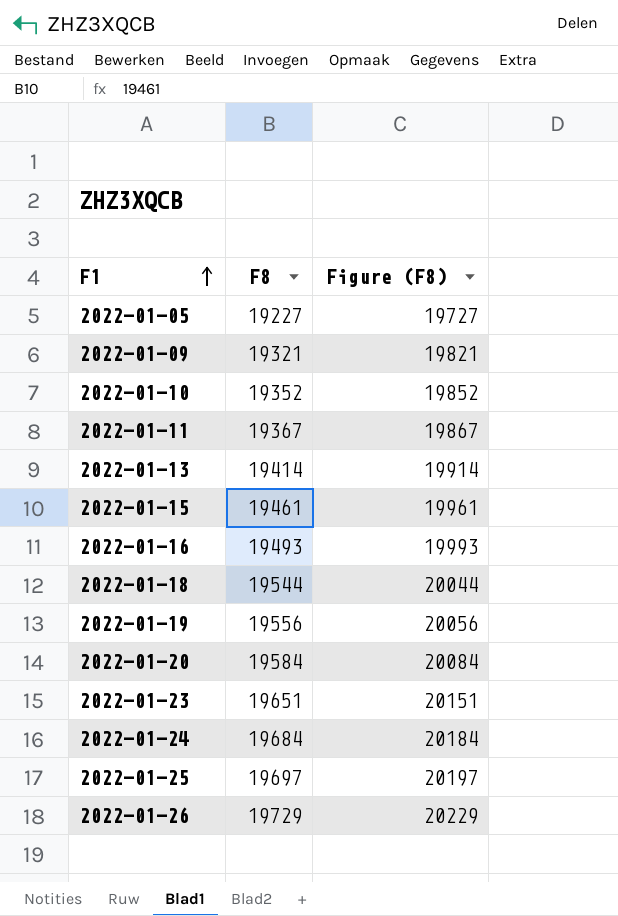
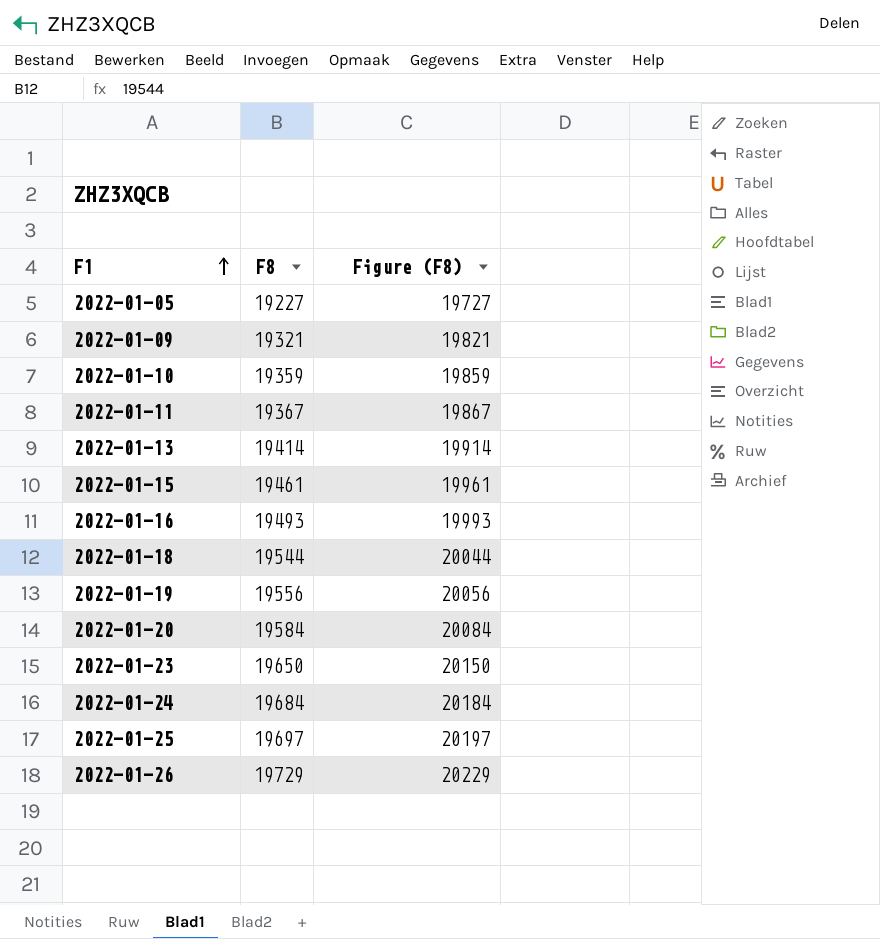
2022-01-10 | F8: 19352 -> 19359
2022-01-10 | Figure (F8): 19852 -> 19859
2022-01-23 | F8: 19651 -> 19650
2022-01-23 | Figure (F8): 20151 -> 20150

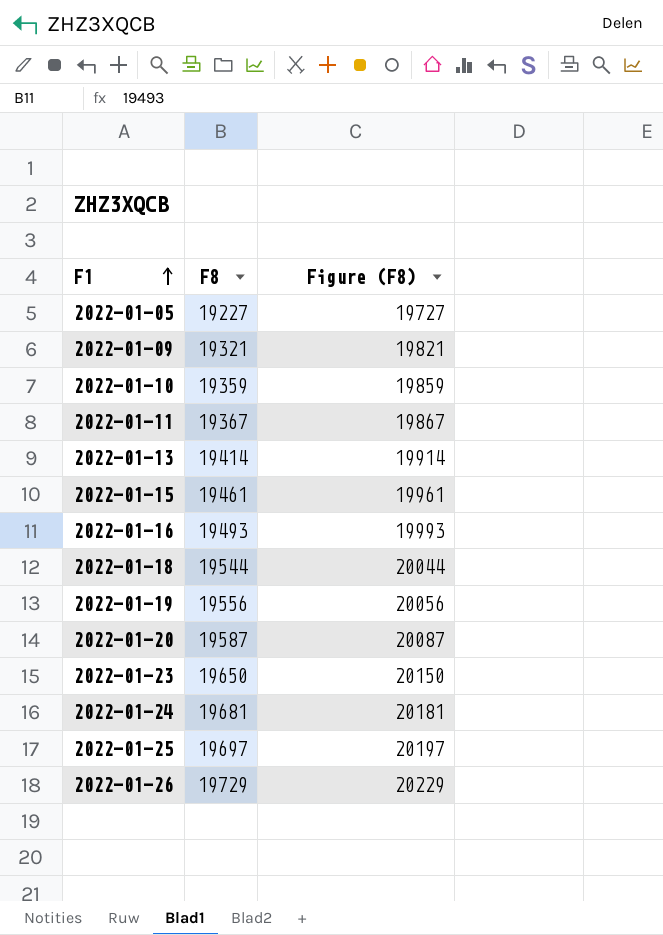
2022-01-20 | F8: 19584 -> 19587
2022-01-20 | Figure (F8): 20084 -> 20087
2022-01-24 | F8: 19684 -> 19681
2022-01-24 | Figure (F8): 20184 -> 20181

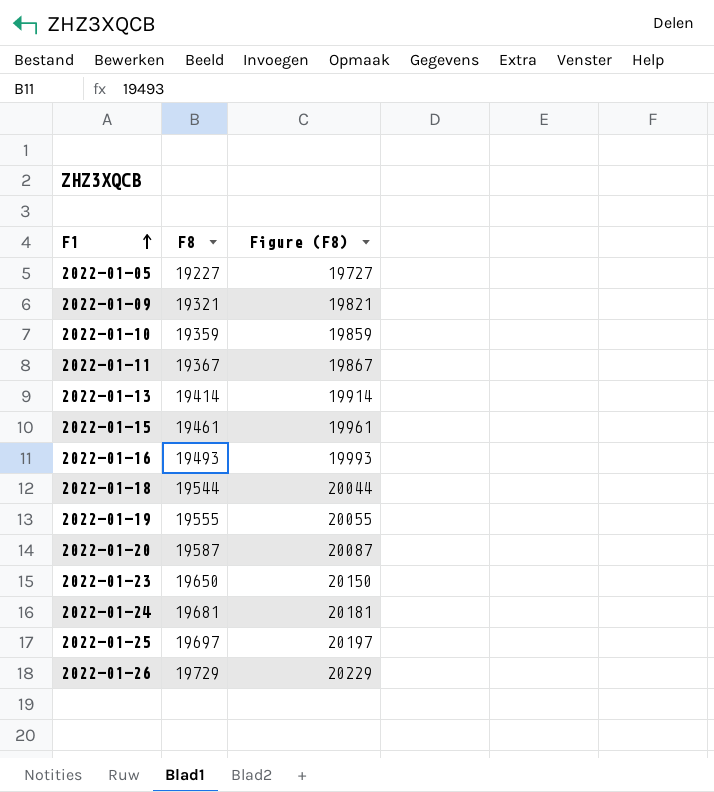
2022-01-19 | F8: 19556 -> 19555
2022-01-19 | Figure (F8): 20056 -> 20055

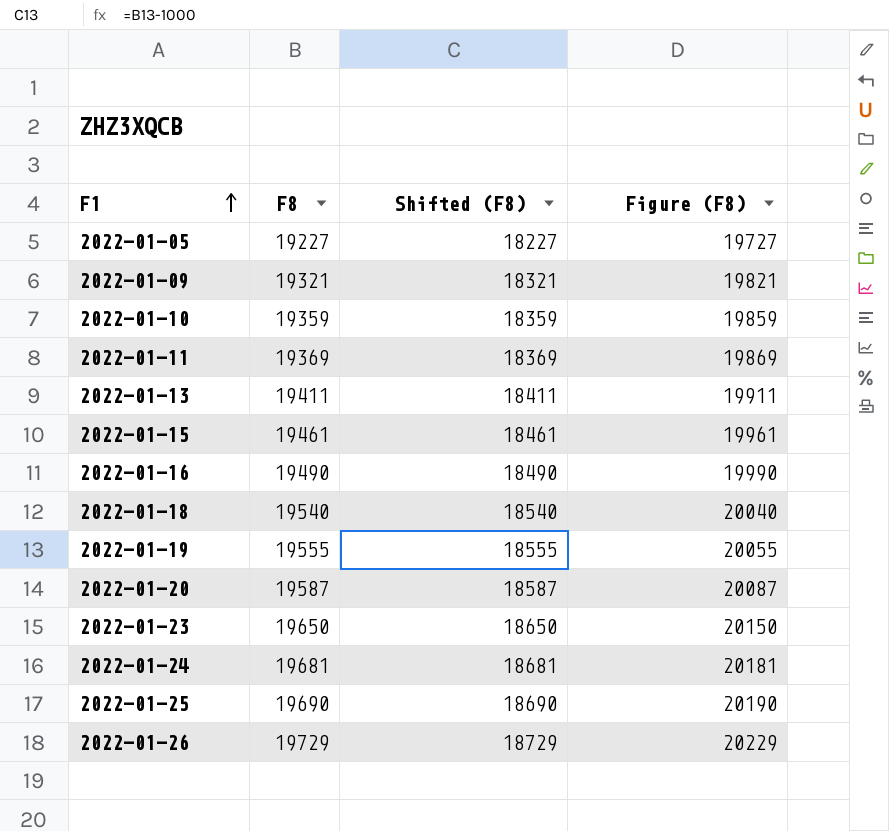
column Shifted (F8) | formula: none -> [F8] - 1000
2022-01-11 | F8: 19367 -> 19369
2022-01-11 | Figure (F8): 19867 -> 19869
2022-01-13 | F8: 19414 -> 19411
2022-01-13 | Figure (F8): 19914 -> 19911
2022-01-16 | F8: 19493 -> 19490
2022-01-16 | Figure (F8): 19993 -> 19990
2022-01-18 | F8: 19544 -> 19540
2022-01-18 | Figure (F8): 20044 -> 20040
2022-01-25 | F8: 19697 -> 19690
2022-01-25 | Figure (F8): 20197 -> 20190

